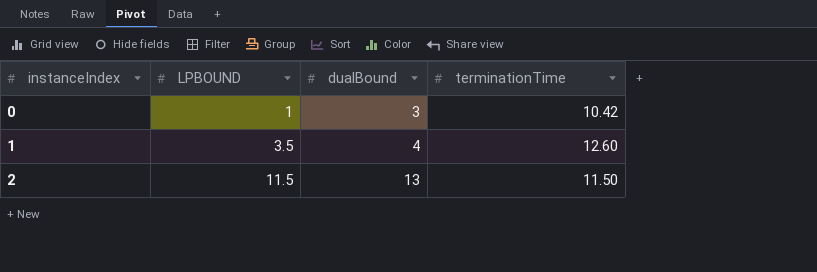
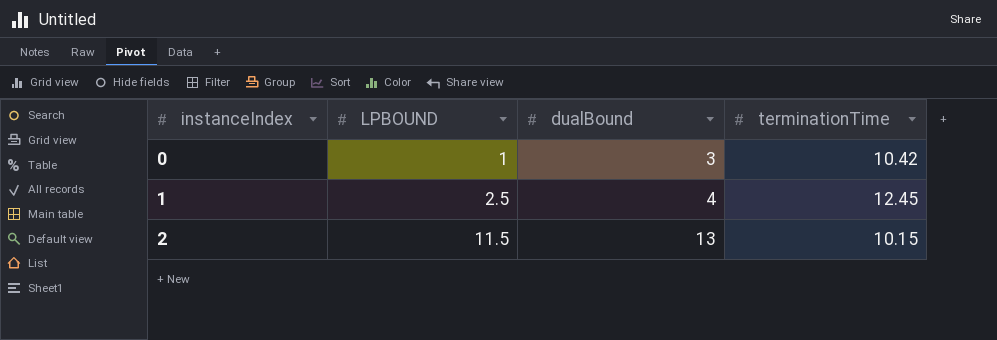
1 | LPBOUND: 3.5 -> 2.5
1 | terminationTime: 12.60 -> 12.45
2 | terminationTime: 11.50 -> 10.15

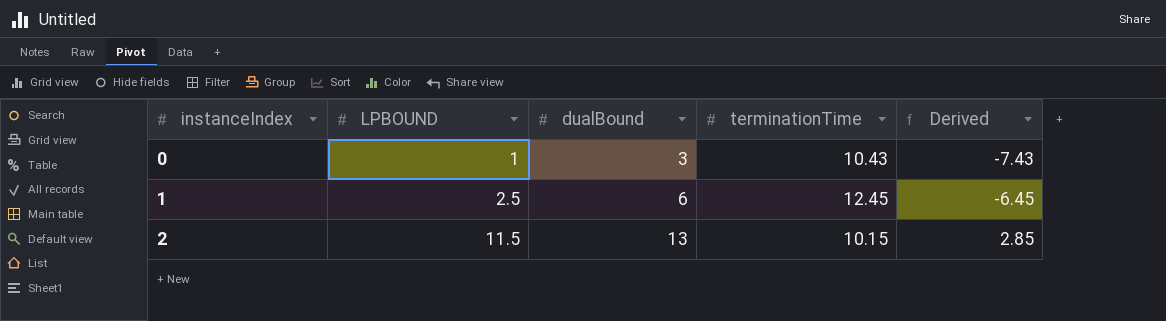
column Derived | formula: none -> [dualBound] - [terminationTime]
0 | terminationTime: 10.42 -> 10.43
1 | dualBound: 4 -> 6

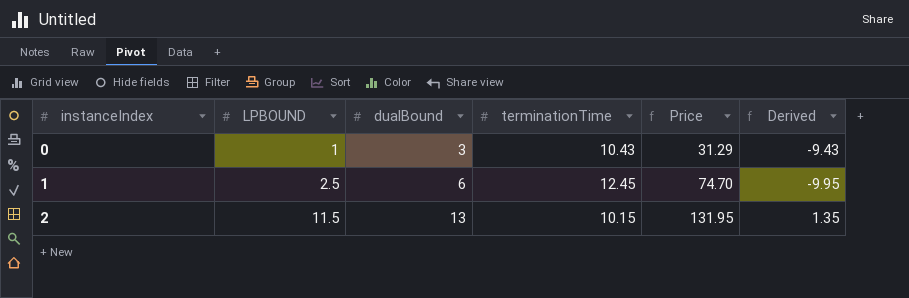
column Price | formula: none -> [dualBound] * [terminationTime]
column Derived | formula: [dualBound] - [terminationTime] -> [LPBOUND] - [terminationTime]

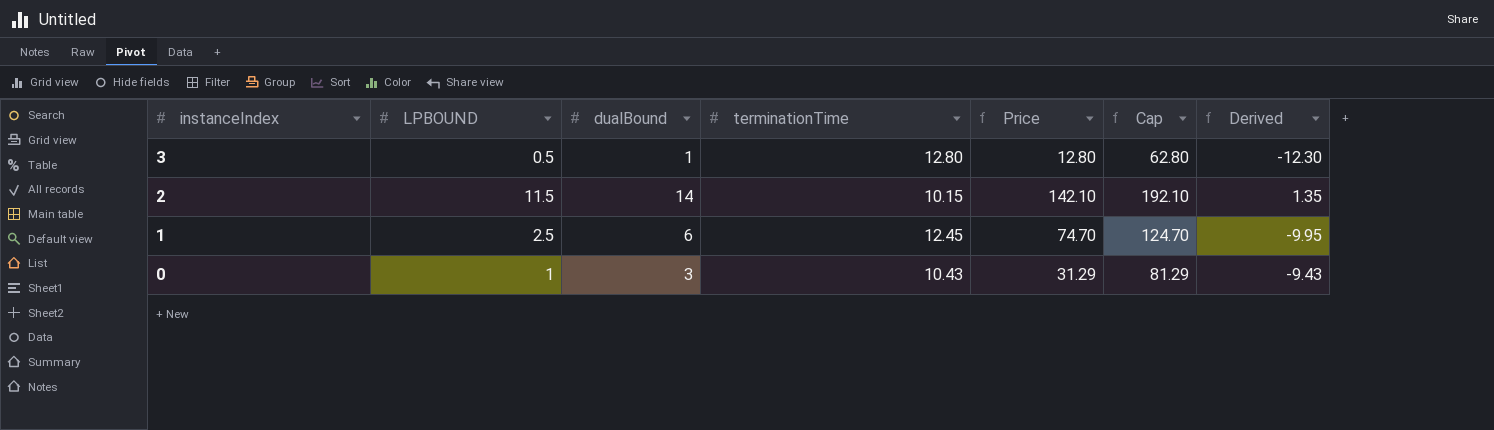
row order: instanceIndex ascending -> instanceIndex descending
column Cap | formula: none -> [Price] + 50
row 3: none -> 0.5 | 1 | 12.80 | 12.80 | 62.80 | -12.30
2 | dualBound: 13 -> 14
2 | Price: 131.95 -> 142.10

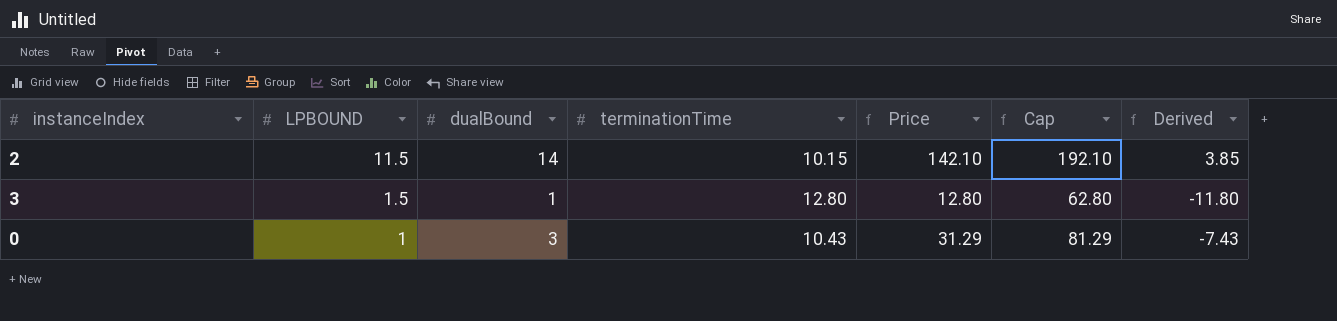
row order: instanceIndex descending -> LPBOUND descending
column Derived | formula: [LPBOUND] - [terminationTime] -> [dualBound] - [terminationTime]
row 1: 2.5 | 6 | 12.45 | 74.70 | 124.70 | -9.95 -> none
3 | LPBOUND: 0.5 -> 1.5

